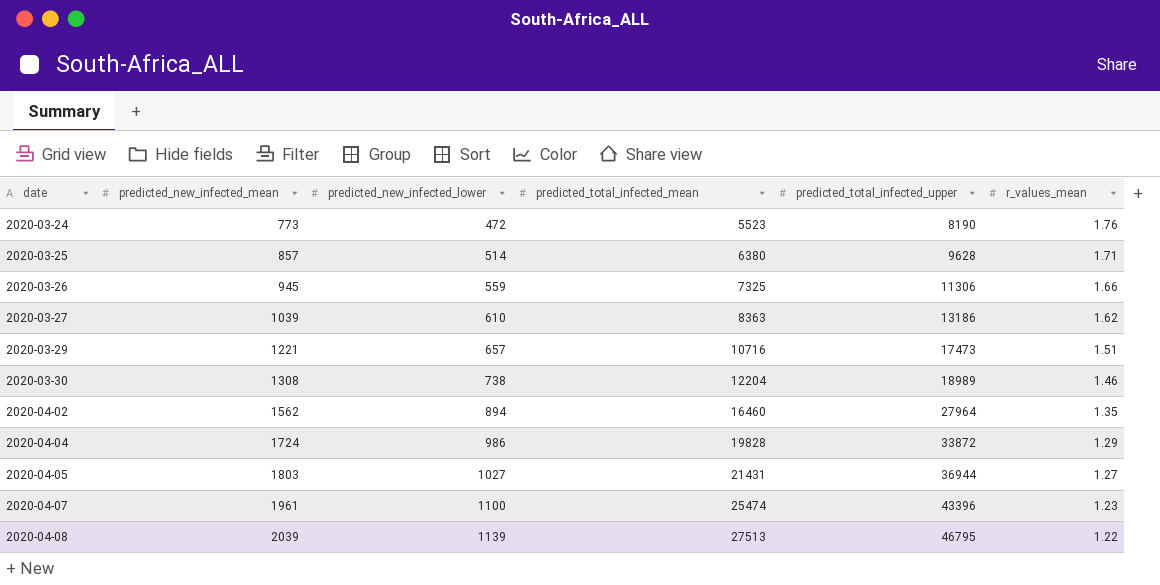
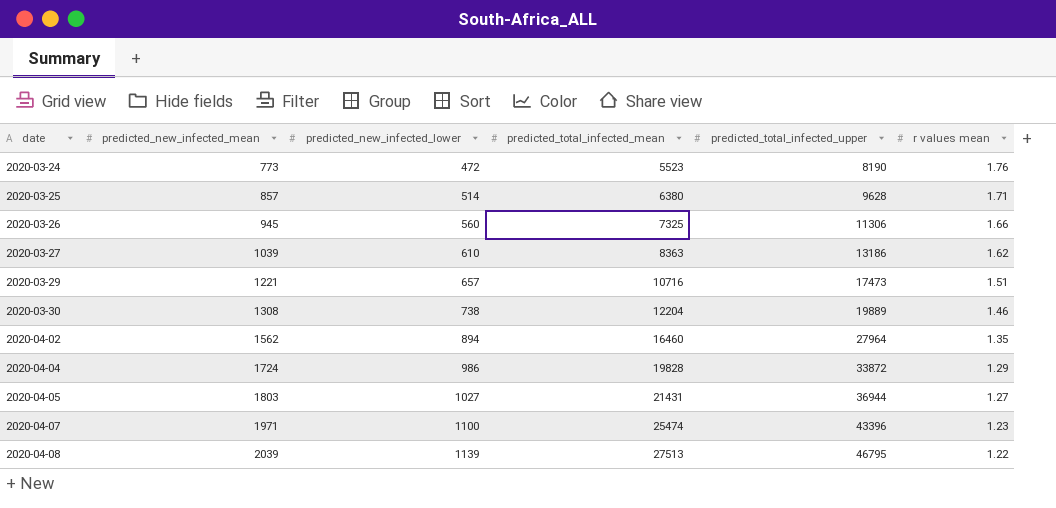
column name: r_values_mean -> r values mean
2020-03-26 | predicted_new_infected_lower: 559 -> 560
2020-03-30 | predicted_total_infected_upper: 18989 -> 19889
2020-04-07 | predicted_new_infected_mean: 1961 -> 1971

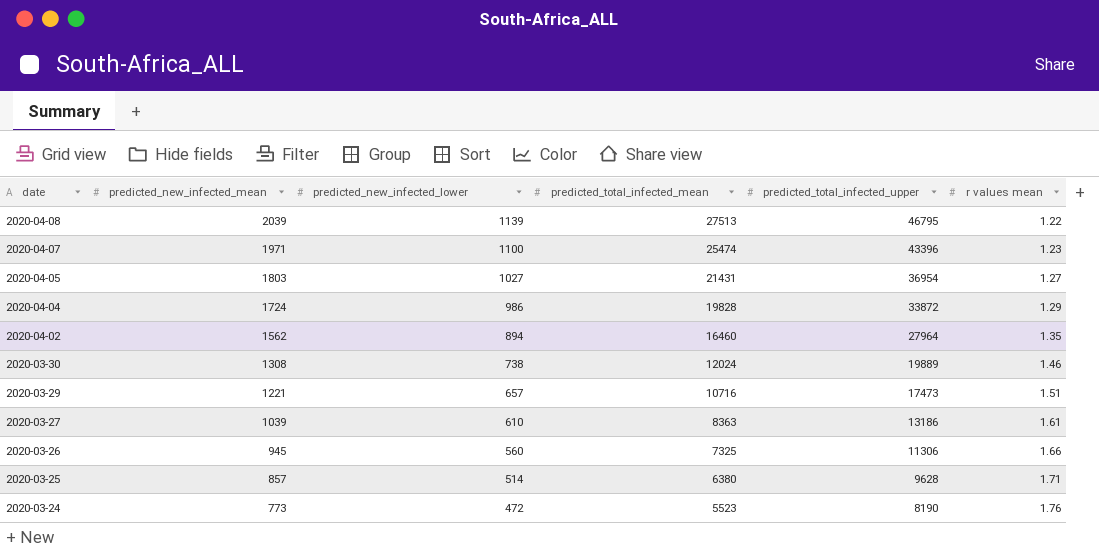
row order: date ascending -> date descending
2020-04-05 | predicted_total_infected_upper: 36944 -> 36954
2020-03-30 | predicted_total_infected_mean: 12204 -> 12024
2020-03-27 | r values mean: 1.62 -> 1.61

